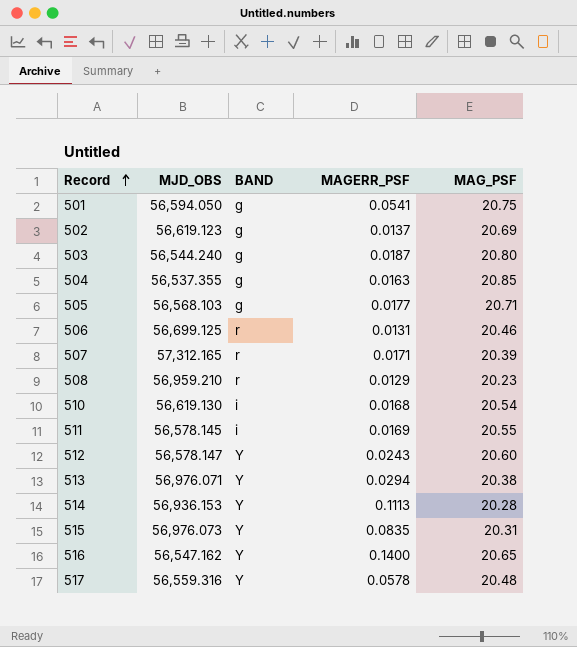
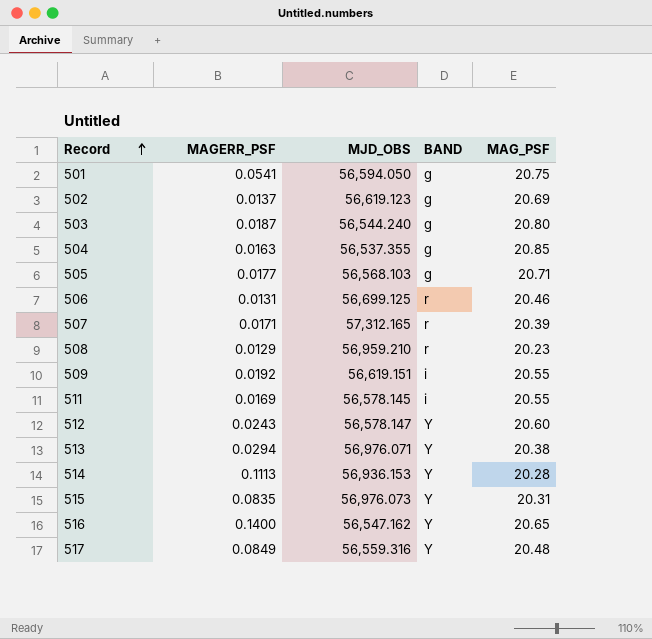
column MAGERR_PSF | position: 4 -> 2
row 510: 56,619.130 | i | 0.0168 | 20.54 -> none
row 509: none -> 0.0192 | 56,619.151 | i | 20.55
517 | MAGERR_PSF: 0.0578 -> 0.0849

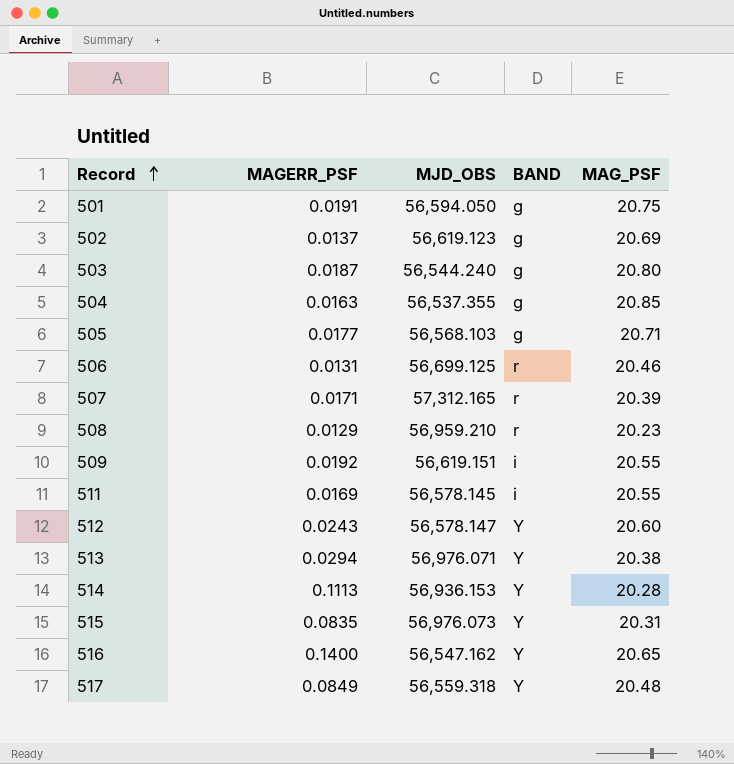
501 | MAGERR_PSF: 0.0541 -> 0.0191
517 | MJD_OBS: 56,559.316 -> 56,559.318

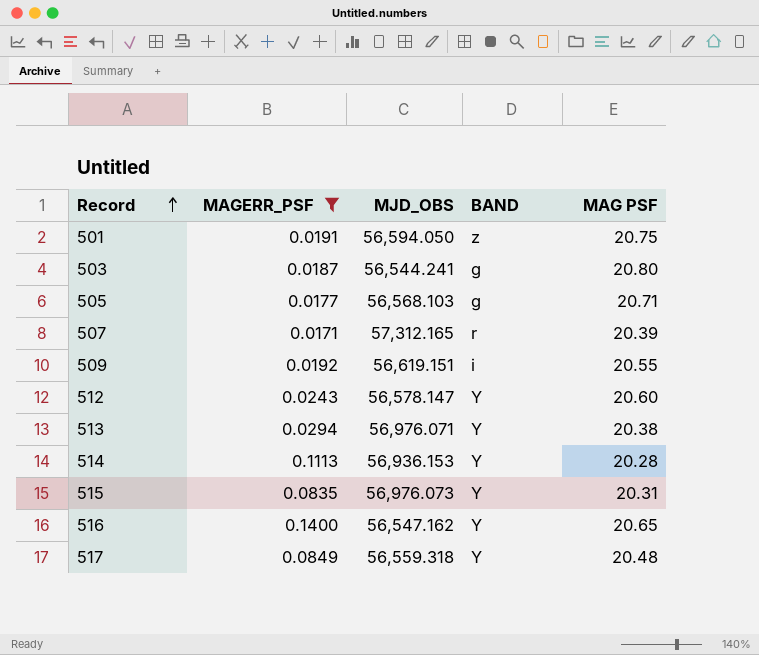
filter: none -> MAGERR_PSF >= 0.0171
column name: MAG_PSF -> MAG PSF
501 | BAND: g -> z
503 | MJD_OBS: 56,544.240 -> 56,544.241

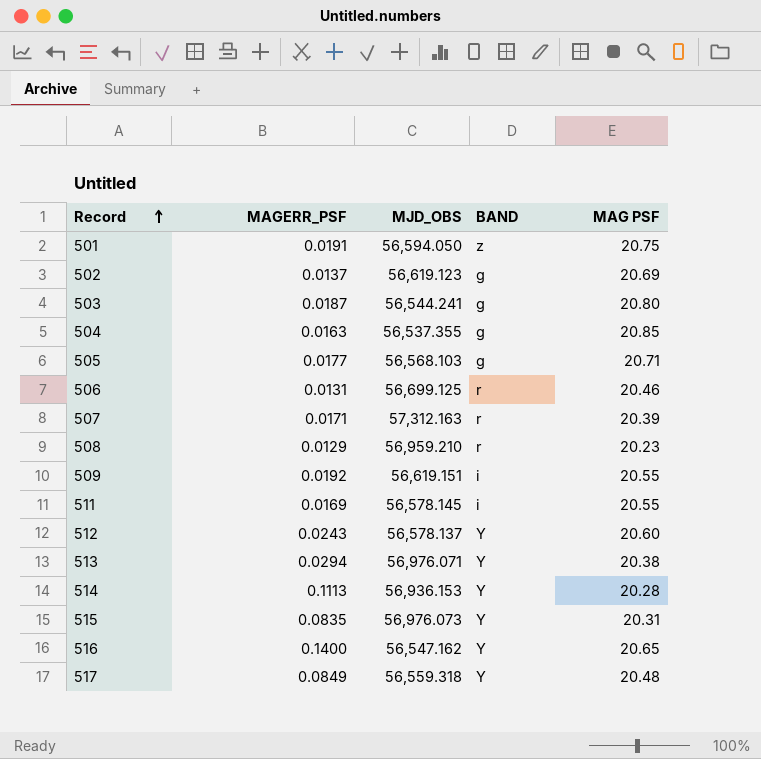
filter: MAGERR_PSF >= 0.0171 -> none
507 | MJD_OBS: 57,312.165 -> 57,312.163
512 | MJD_OBS: 56,578.147 -> 56,578.137

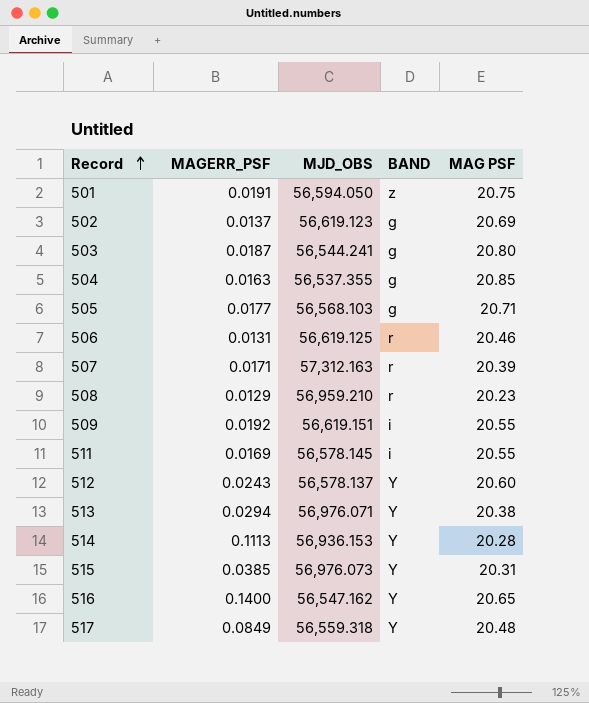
506 | MJD_OBS: 56,699.125 -> 56,619.125
515 | MAGERR_PSF: 0.0835 -> 0.0385

